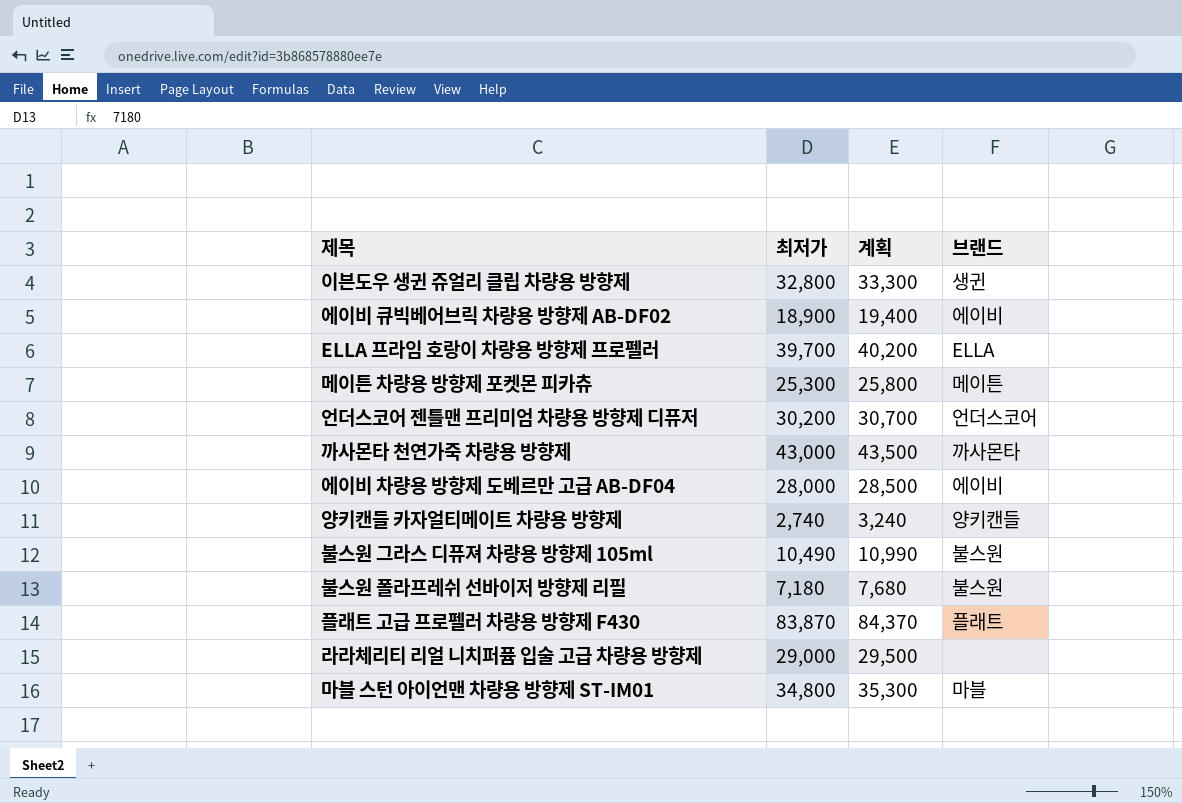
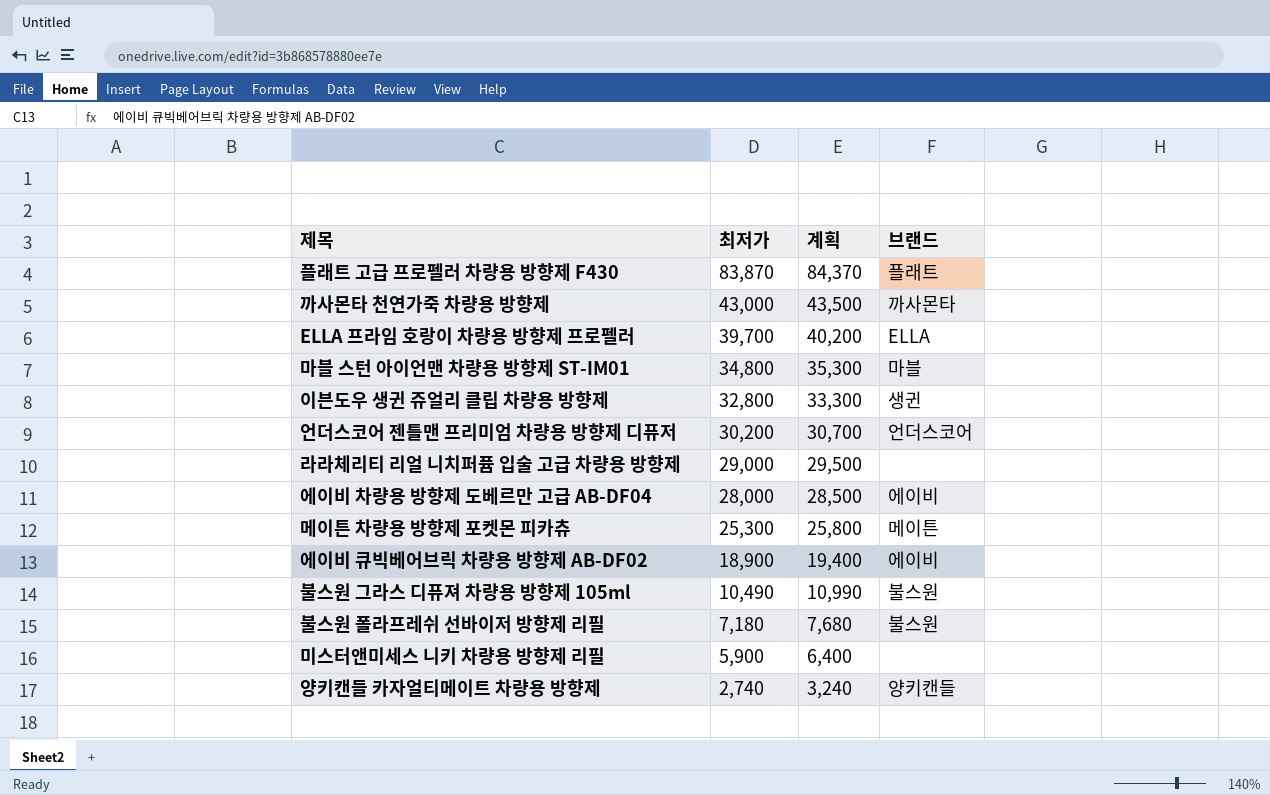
row order: none -> 최저가 descending
row 미스터앤미세스 니키 차량용 방향제 리필: none -> 5,900 | 6,400 | none

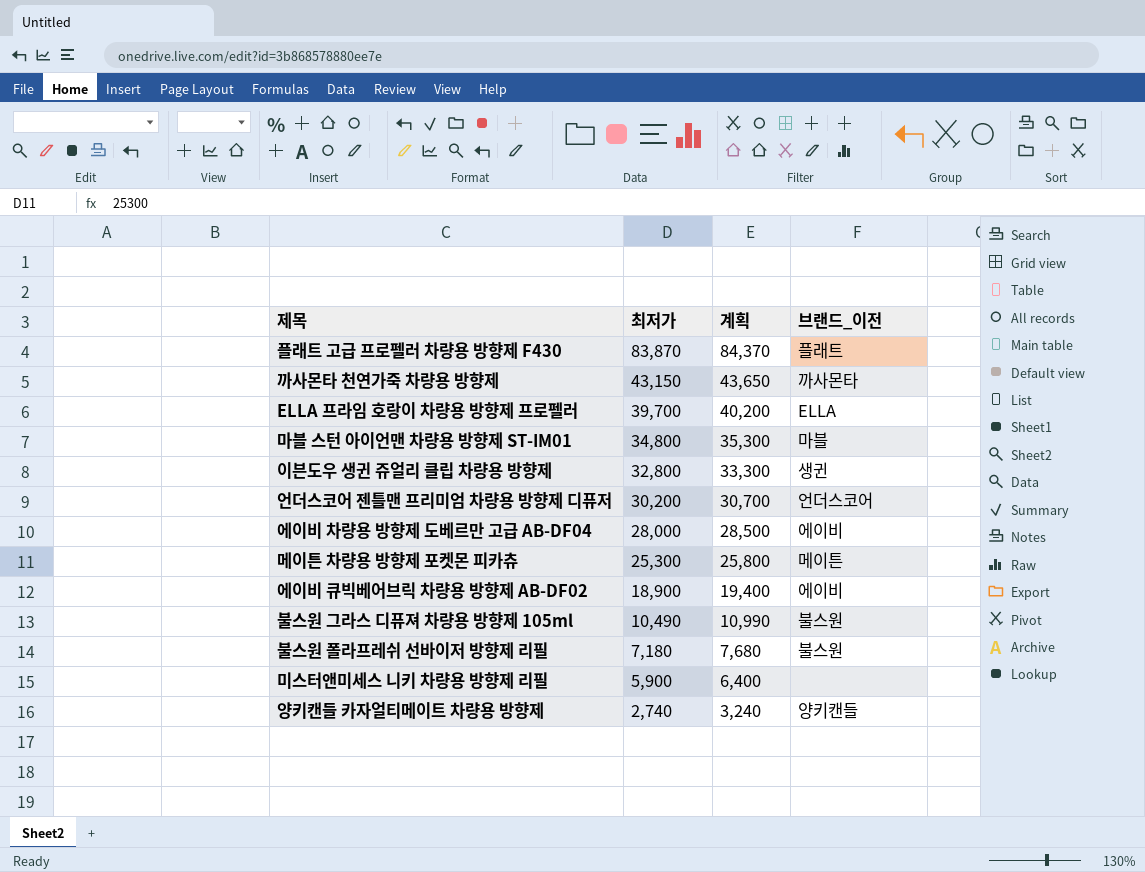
column name: 브랜드 -> 브랜드_이전
row 라라체리티 리얼 니치퍼퓸 입술 고급 차량용 방향제: 29,000 | 29,500 | none -> none
까사몬타 천연가죽 차량용 방향제 | 최저가: 43,000 -> 43,150
까사몬타 천연가죽 차량용 방향제 | 계획: 43,500 -> 43,650

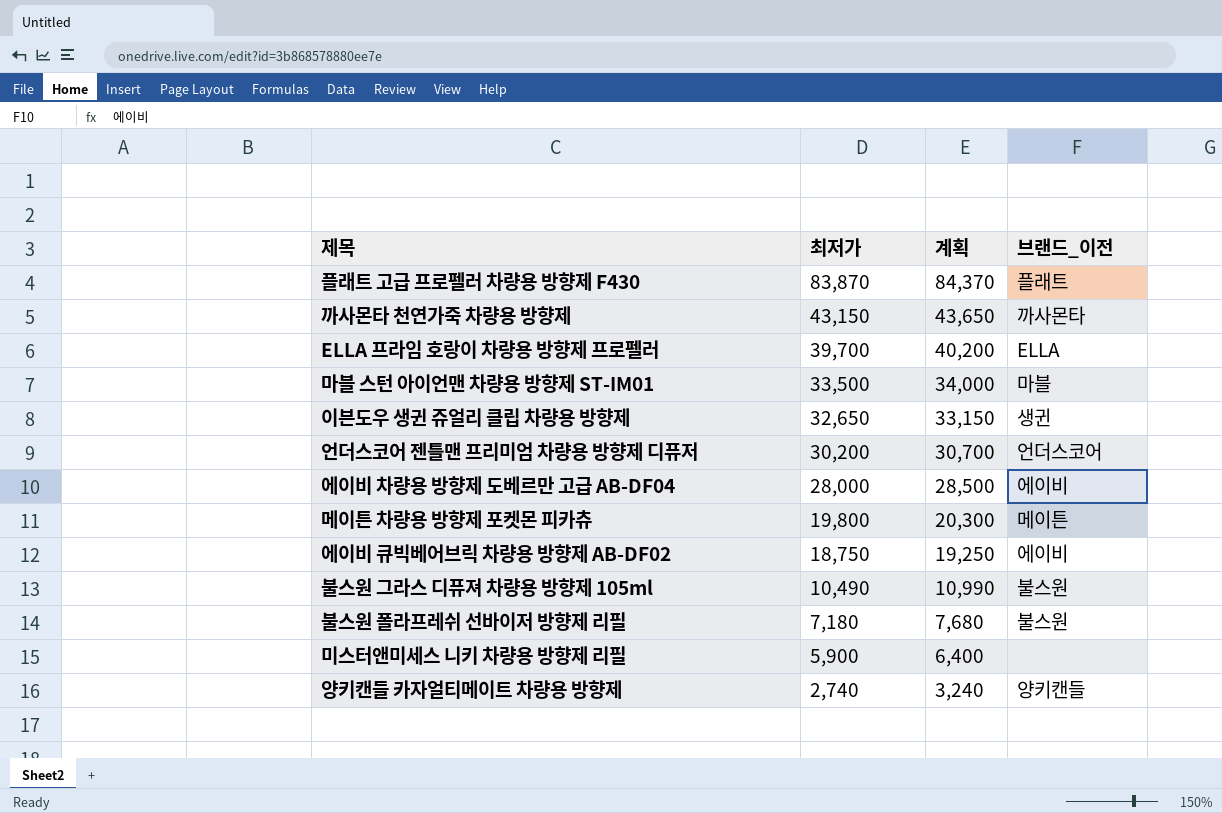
마블 스턴 아이언맨 차량용 방향제 ST-IM01 | 최저가: 34,800 -> 33,500
마블 스턴 아이언맨 차량용 방향제 ST-IM01 | 계획: 35,300 -> 34,000
이븐도우 생귄 쥬얼리 클립 차량용 방향제 | 최저가: 32,800 -> 32,650
이븐도우 생귄 쥬얼리 클립 차량용 방향제 | 계획: 33,300 -> 33,150
메이튼 차량용 방향제 포켓몬 피카츄 | 최저가: 25,300 -> 19,800
메이튼 차량용 방향제 포켓몬 피카츄 | 계획: 25,800 -> 20,300
에이비 큐빅베어브릭 차량용 방향제 AB-DF02 | 최저가: 18,900 -> 18,750
에이비 큐빅베어브릭 차량용 방향제 AB-DF02 | 계획: 19,400 -> 19,250

